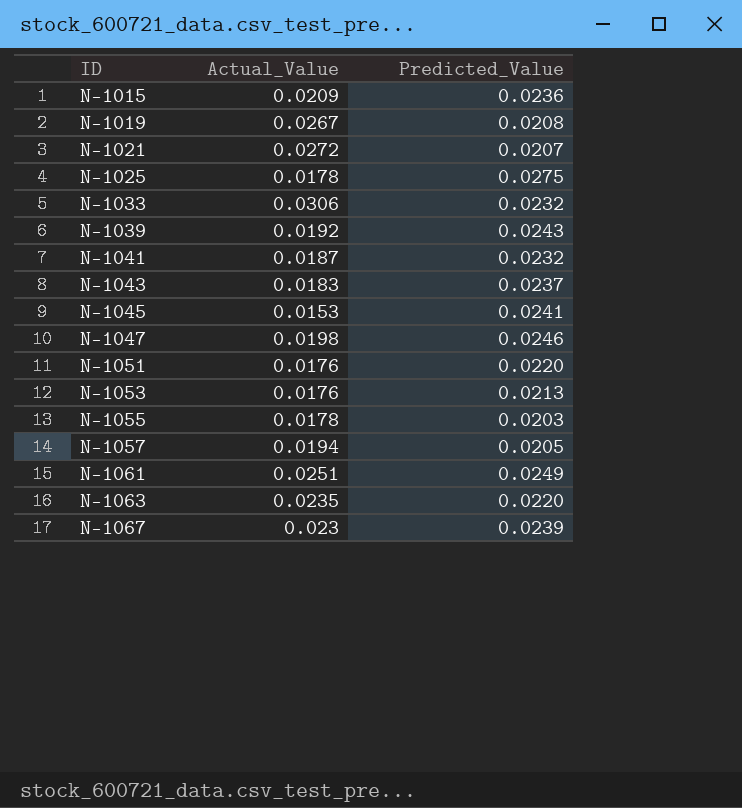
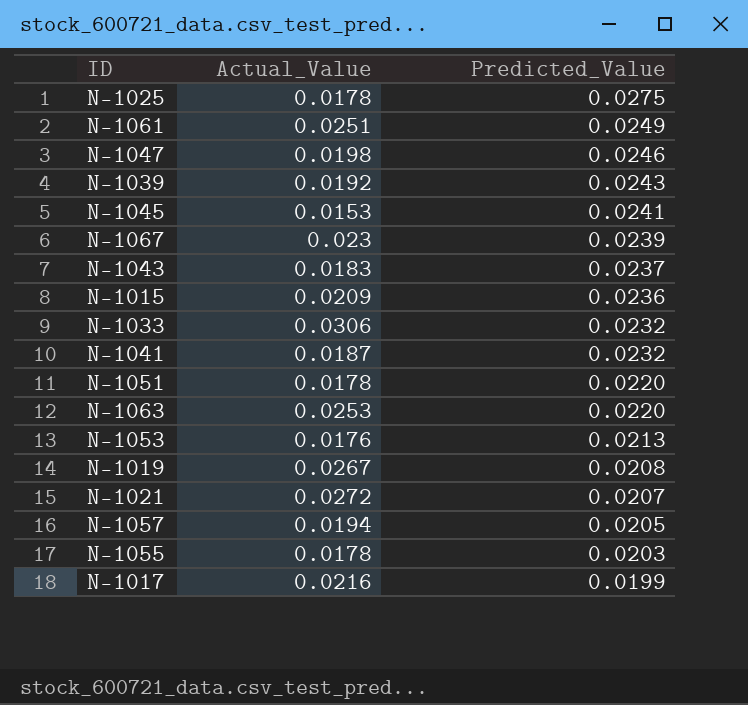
row order: ID ascending -> Predicted_Value descending
N-1051 | Actual_Value: 0.0176 -> 0.0178
N-1063 | Actual_Value: 0.0235 -> 0.0253
row N-1017: none -> 0.0216 | 0.0199

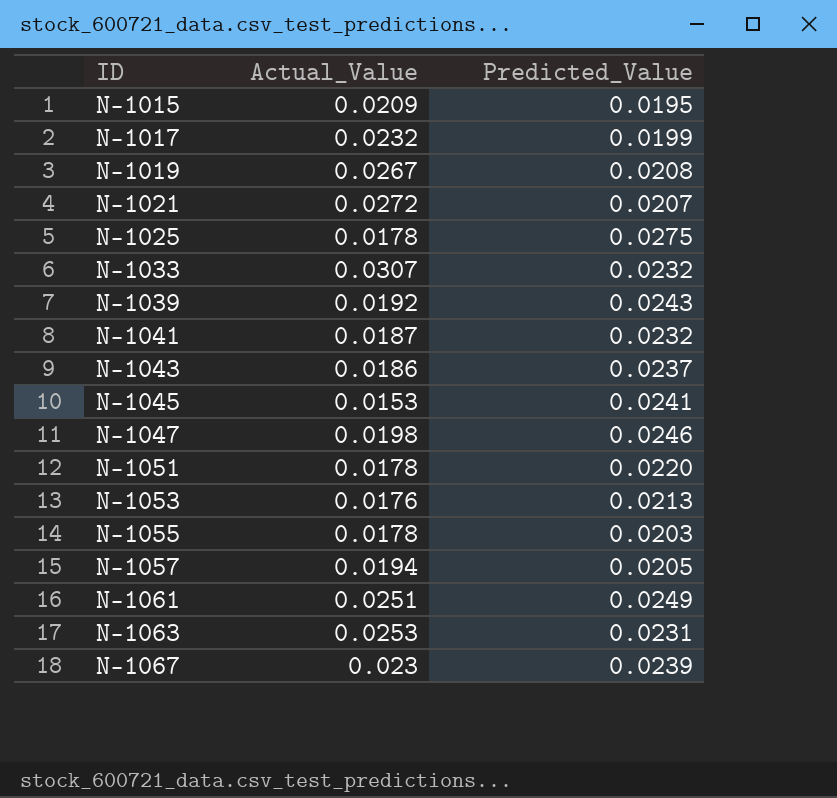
row order: Predicted_Value descending -> ID ascending
N-1015 | Predicted_Value: 0.0236 -> 0.0195
N-1017 | Actual_Value: 0.0216 -> 0.0232
N-1033 | Actual_Value: 0.0306 -> 0.0307
N-1043 | Actual_Value: 0.0183 -> 0.0186
N-1063 | Predicted_Value: 0.0220 -> 0.0231

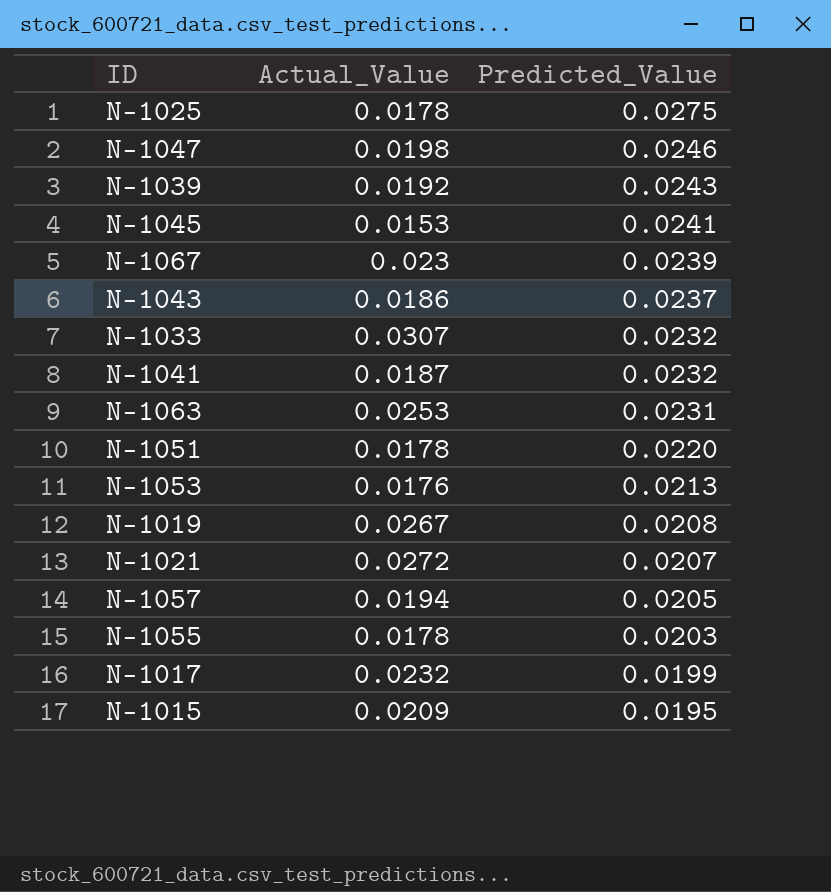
row order: ID ascending -> Predicted_Value descending
row N-1061: 0.0251 | 0.0249 -> none

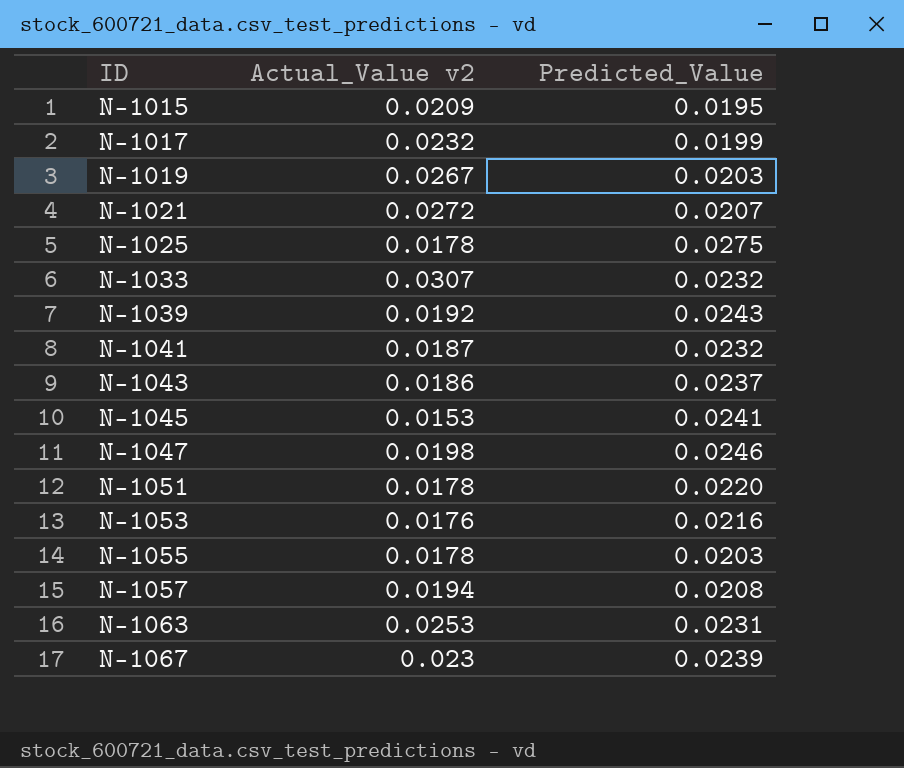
row order: Predicted_Value descending -> ID ascending
column name: Actual_Value -> Actual_Value v2
N-1019 | Predicted_Value: 0.0208 -> 0.0203
N-1053 | Predicted_Value: 0.0213 -> 0.0216
N-1057 | Predicted_Value: 0.0205 -> 0.0208

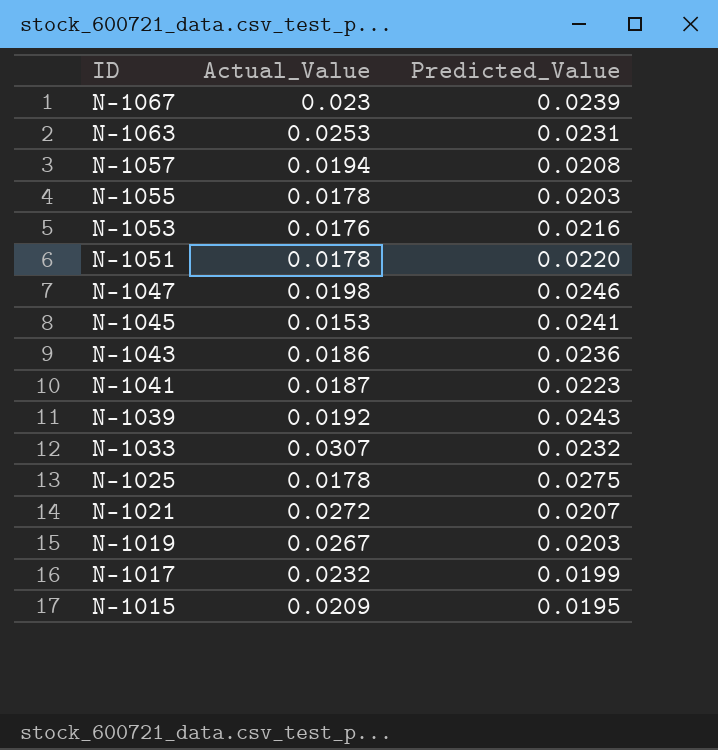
row order: ID ascending -> ID descending
column name: Actual_Value v2 -> Actual_Value
N-1043 | Predicted_Value: 0.0237 -> 0.0236
N-1041 | Predicted_Value: 0.0232 -> 0.0223

